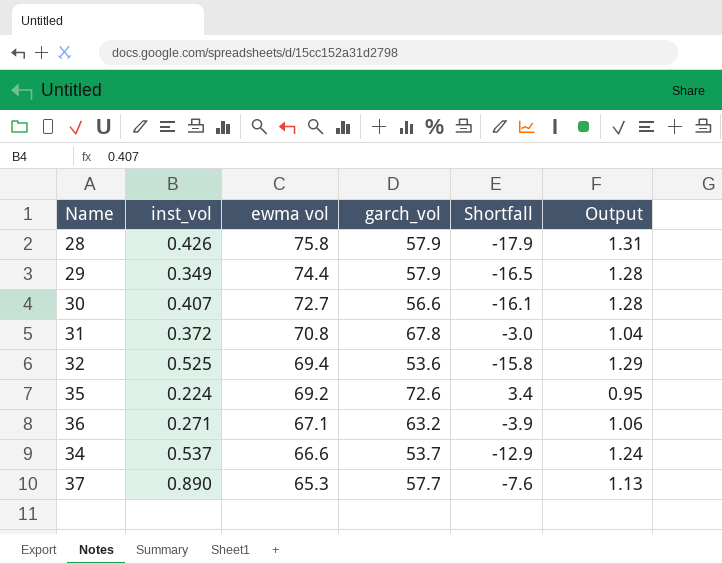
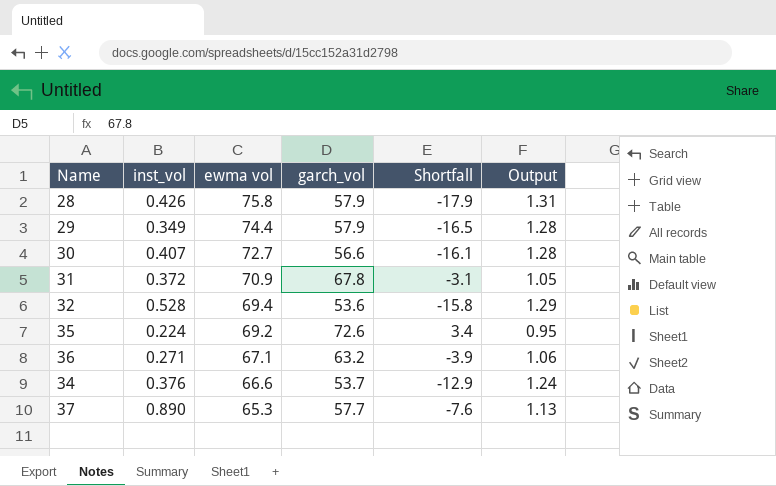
31 | ewma vol: 70.8 -> 70.9
31 | Shortfall: -3.0 -> -3.1
31 | Output: 1.04 -> 1.05
32 | inst_vol: 0.525 -> 0.528
34 | inst_vol: 0.537 -> 0.376

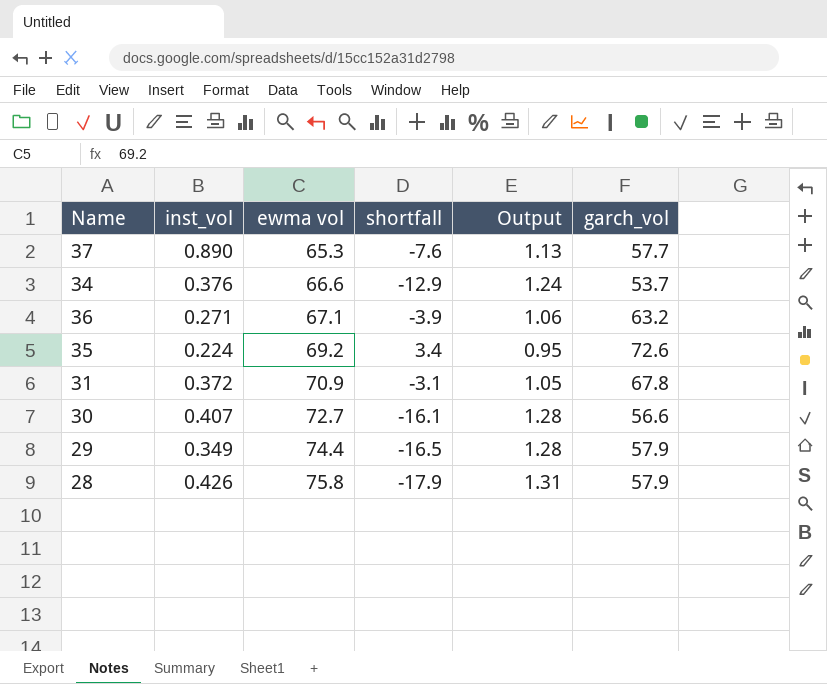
row order: ewma vol descending -> ewma vol ascending
column name: Shortfall -> shortfall
column garch_vol | position: 4 -> 6
row 32: 0.528 | 69.4 | 53.6 | -15.8 | 1.29 -> none

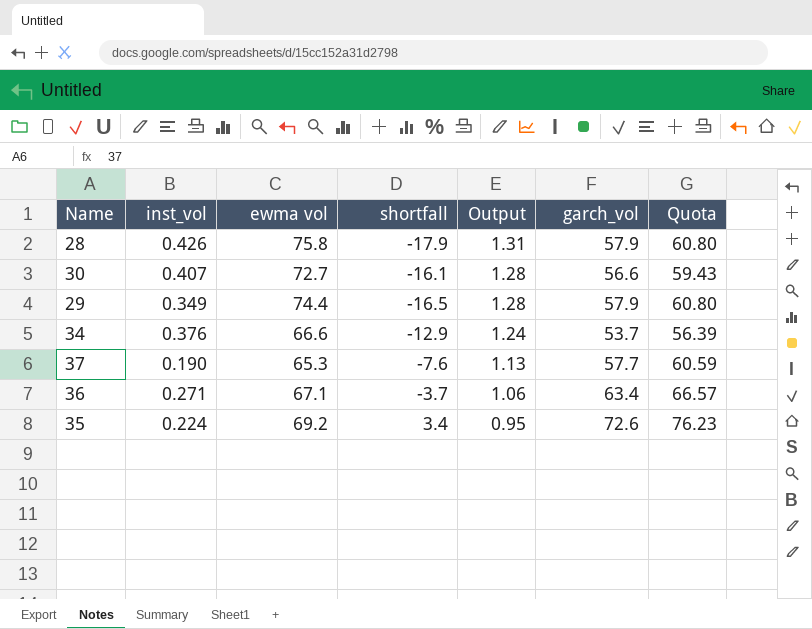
row order: ewma vol ascending -> Output descending
column Quota | formula: none -> [garch_vol] * 1.05
row 31: 0.372 | 70.9 | -3.1 | 1.05 | 67.8 -> none
37 | inst_vol: 0.890 -> 0.190
36 | shortfall: -3.9 -> -3.7
36 | garch_vol: 63.2 -> 63.4

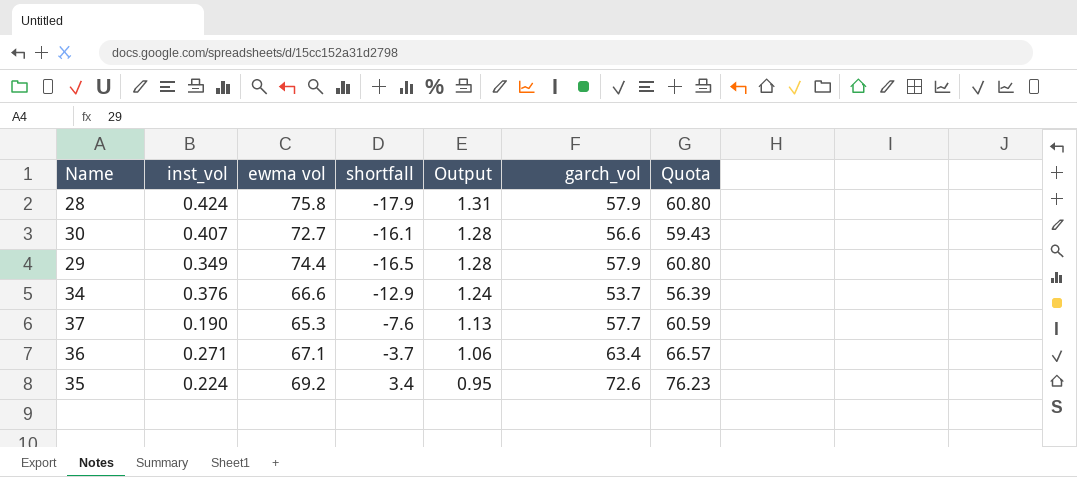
28 | inst_vol: 0.426 -> 0.424

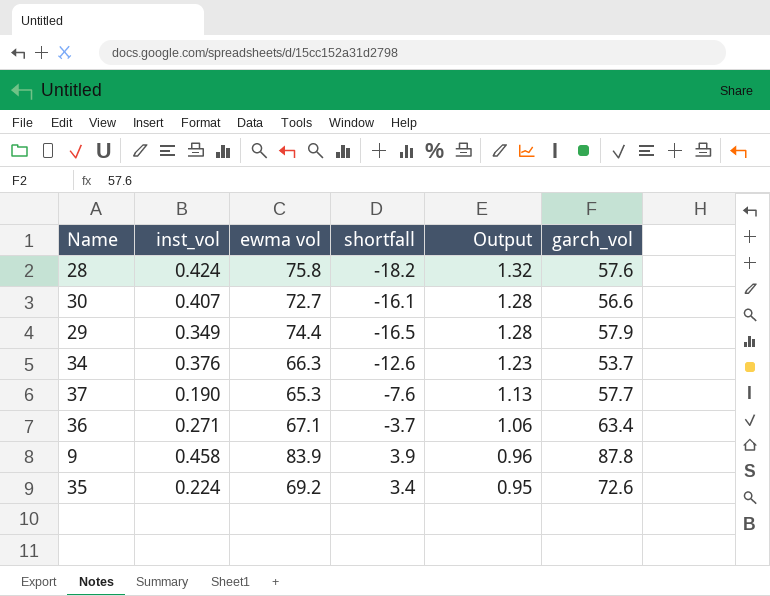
column Quota | formula: [garch_vol] * 1.05 -> none
28 | shortfall: -17.9 -> -18.2
28 | Output: 1.31 -> 1.32
28 | garch_vol: 57.9 -> 57.6
34 | ewma vol: 66.6 -> 66.3
34 | shortfall: -12.9 -> -12.6
34 | Output: 1.24 -> 1.23
row 9: none -> 0.458 | 83.9 | 3.9 | 0.96 | 87.8

